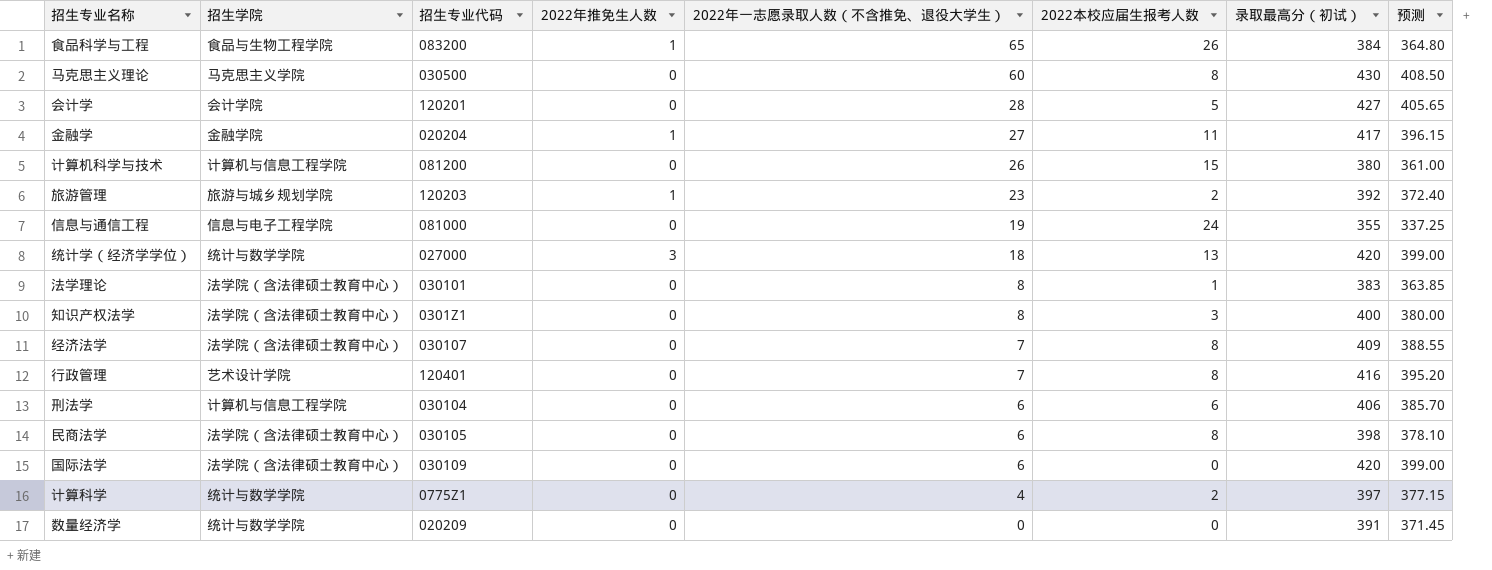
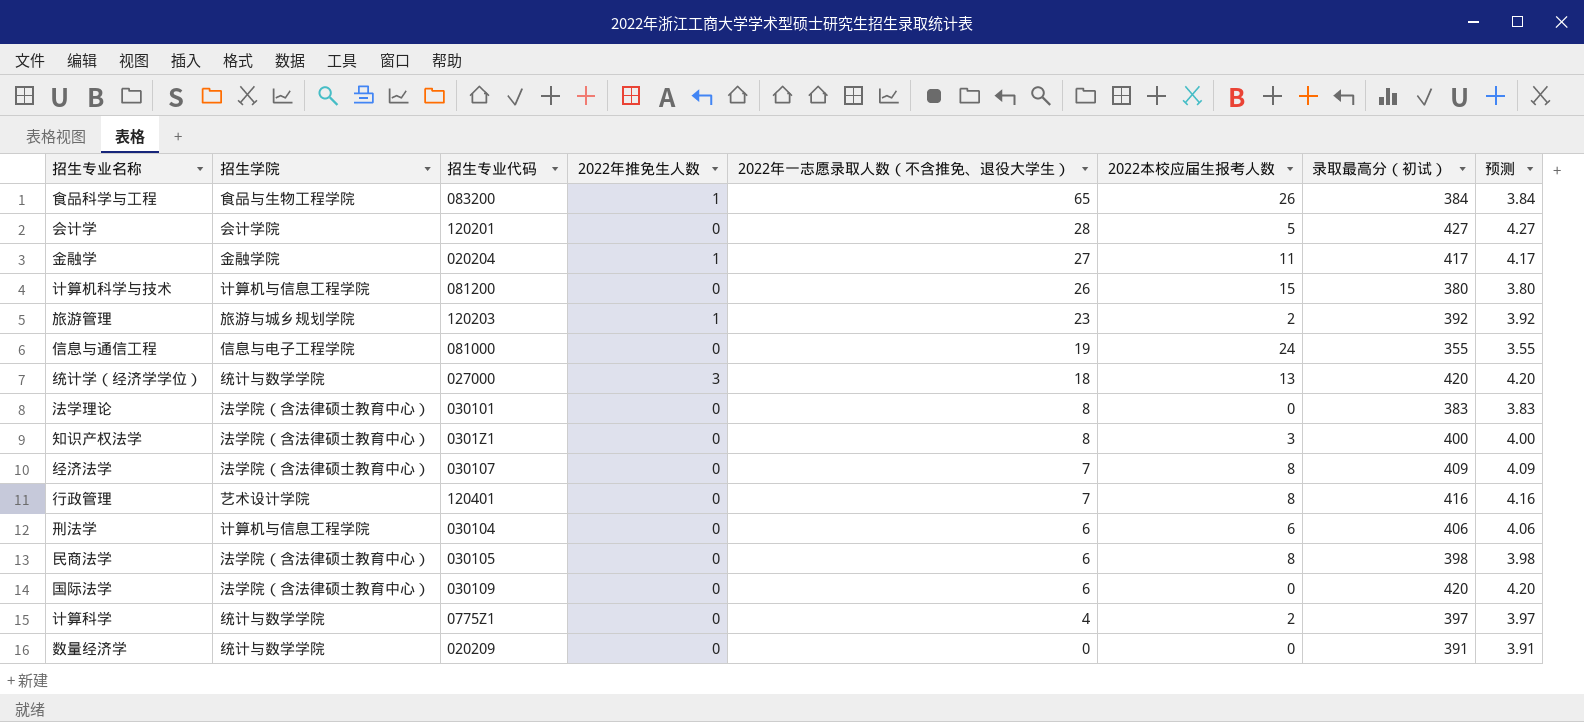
column 预测 | formula: [录取最高分（初试）] * 0.95 -> [录取最高分（初试）] * 0.01
row 马克思主义理论: 马克思主义学院 | 030500 | 0 | 60 | 8 | 430 | 408.50 -> none
法学理论 | 2022本校应届生报考人数: 1 -> 0

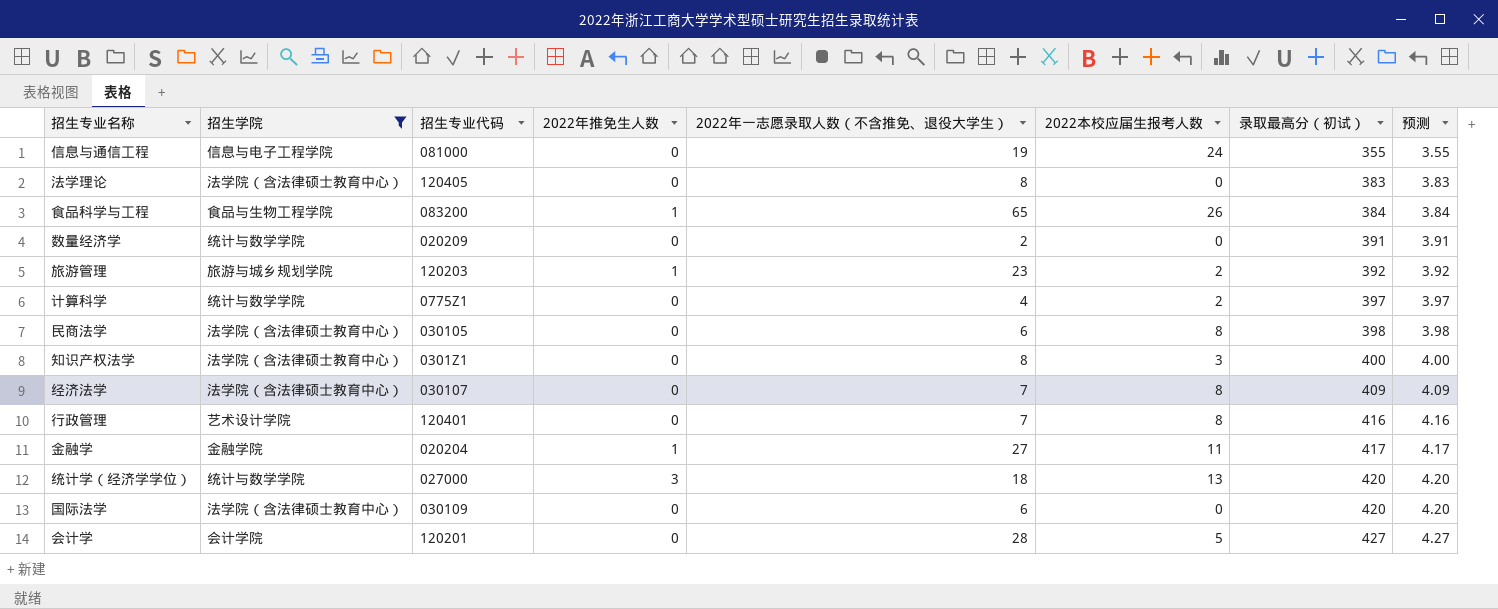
filter: none -> 招生学院 != 计算机与信息工程学院
row order: 2022年一志愿录取人数（不含推免、退役大学生） descending -> 录取最高分（初试） ascending
法学理论 | 招生专业代码: 030101 -> 120405
数量经济学 | 2022年一志愿录取人数（不含推免、退役大学生）: 0 -> 2

